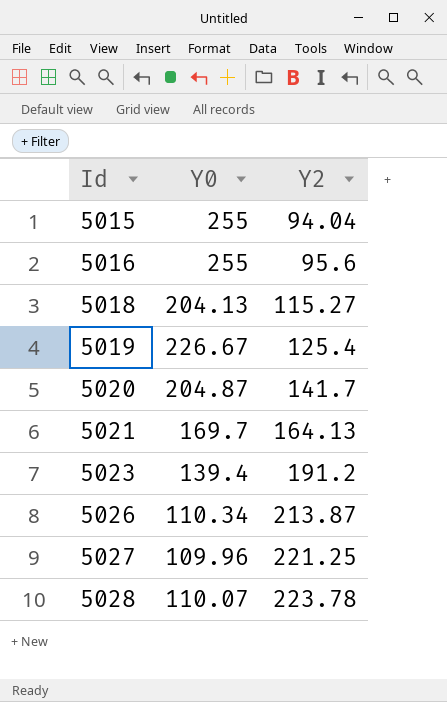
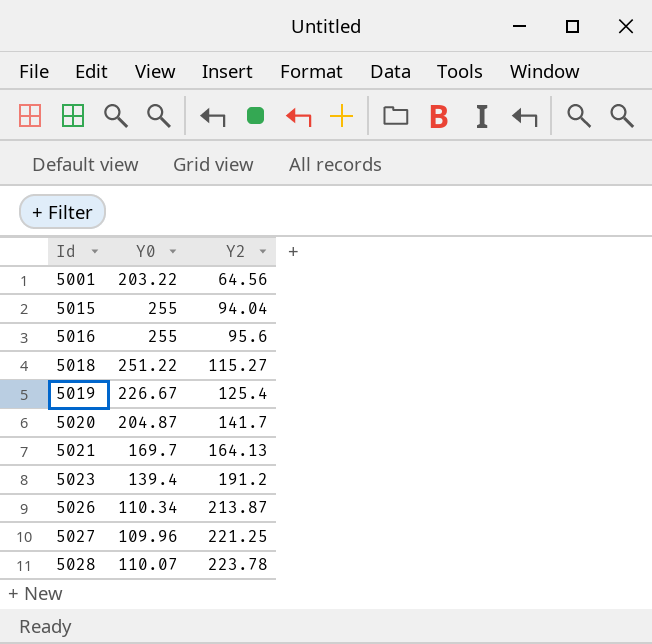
row 5001: none -> 203.22 | 64.56
5018 | Y0: 204.13 -> 251.22

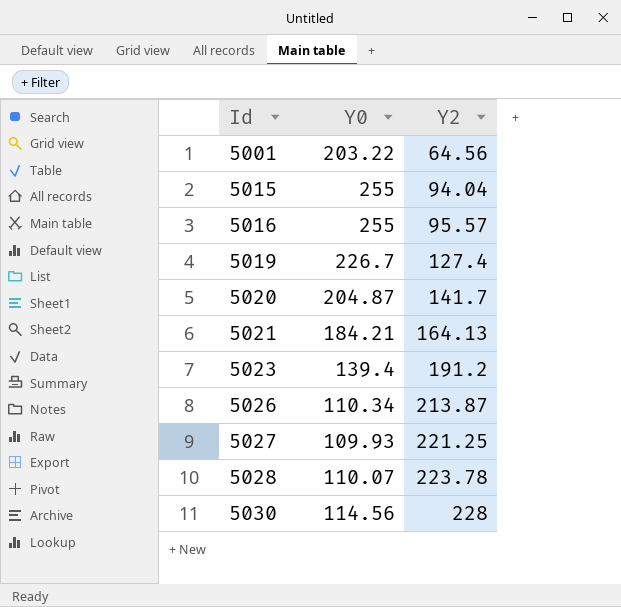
row 5018: 251.22 | 115.27 -> none
5016 | Y2: 95.6 -> 95.57
5019 | Y0: 226.67 -> 226.7
5019 | Y2: 125.4 -> 127.4
5021 | Y0: 169.7 -> 184.21
5027 | Y0: 109.96 -> 109.93
row 5030: none -> 114.56 | 228

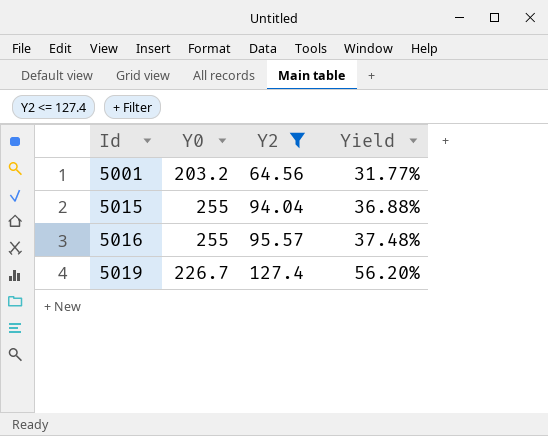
filter: none -> Y2 <= 127.4
column Yield | formula: none -> [Y2] / [Y0]
5001 | Y0: 203.22 -> 203.2

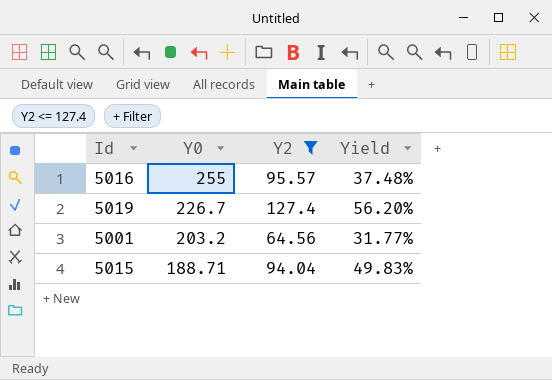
row order: Id ascending -> Y0 descending
5015 | Y0: 255 -> 188.71
5015 | Yield: 36.88% -> 49.83%

